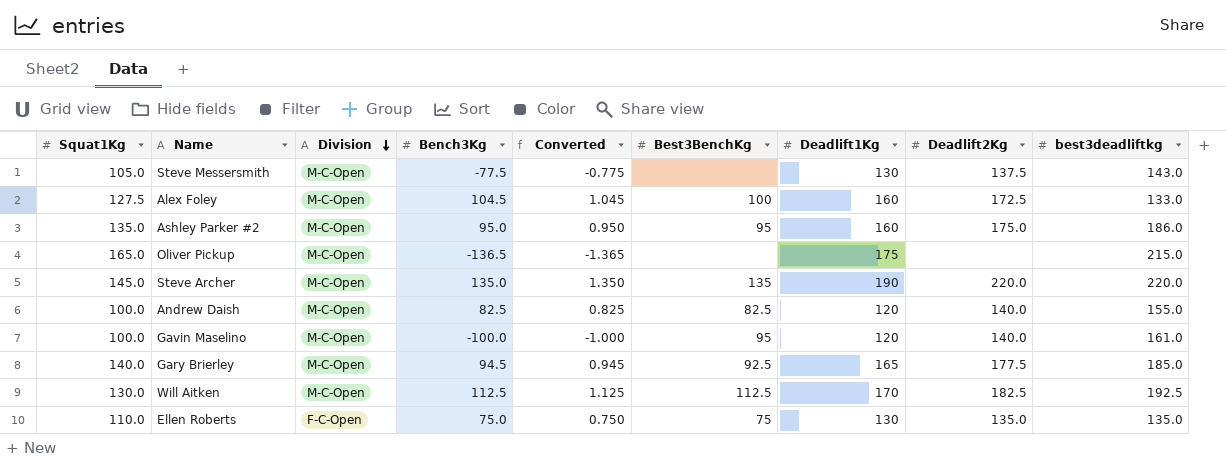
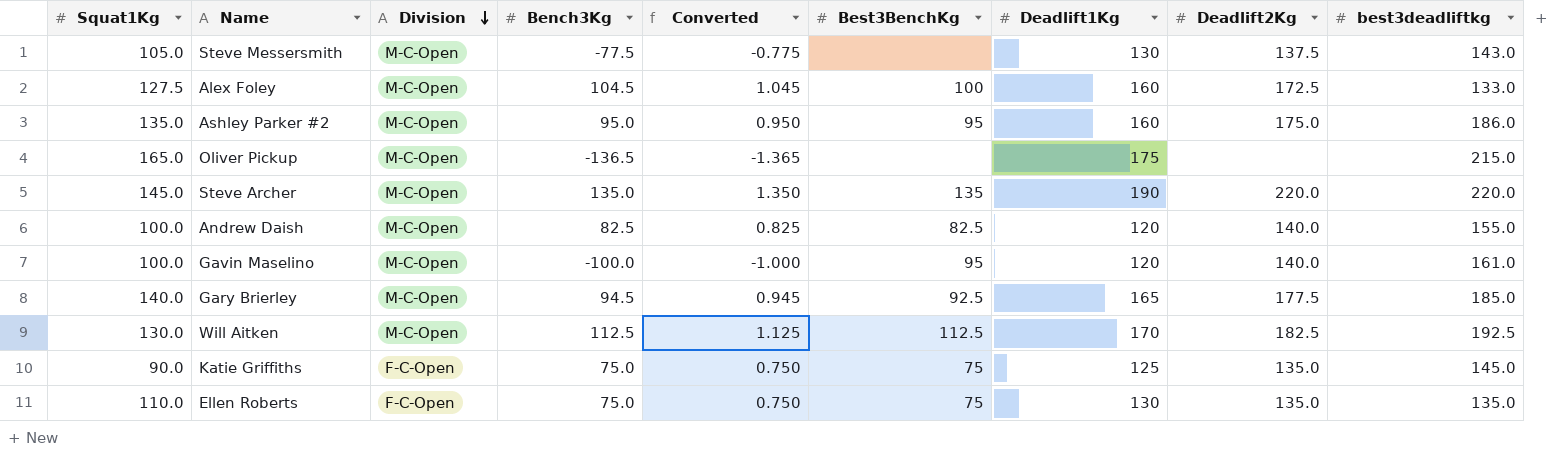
row Katie Griffiths: none -> 90.0 | F-C-Open | 75.0 | 0.750 | 75 | 125 | 135.0 | 145.0

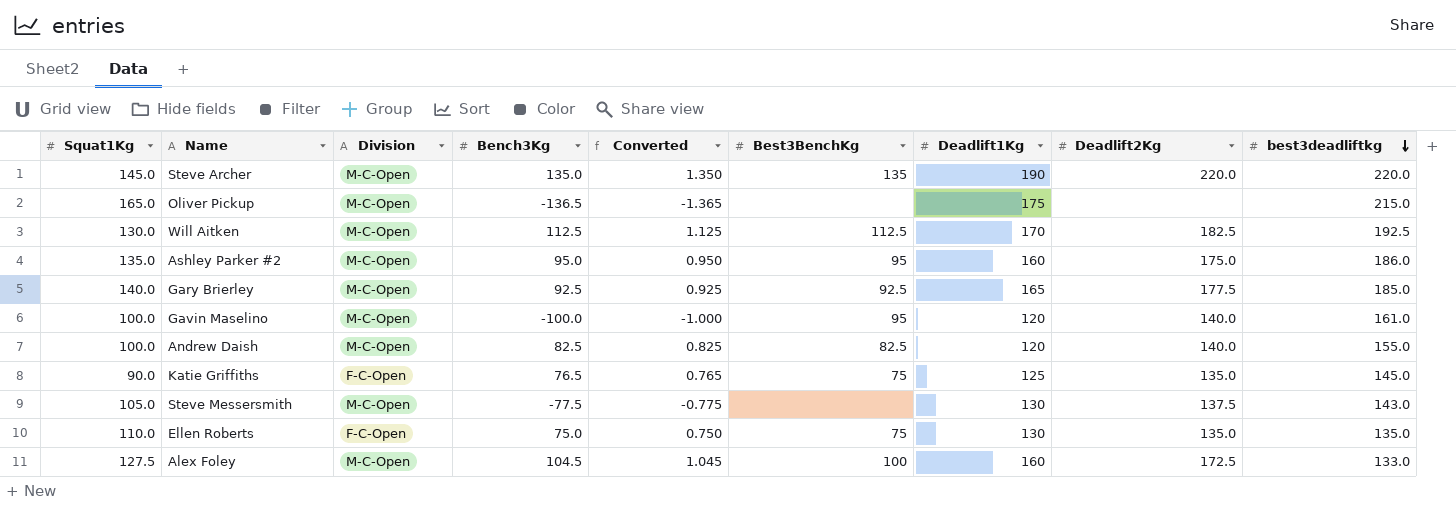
row order: Division descending -> best3deadliftkg descending
Gary Brierley | Bench3Kg: 94.5 -> 92.5
Gary Brierley | Converted: 0.945 -> 0.925
Katie Griffiths | Bench3Kg: 75.0 -> 76.5
Katie Griffiths | Converted: 0.750 -> 0.765

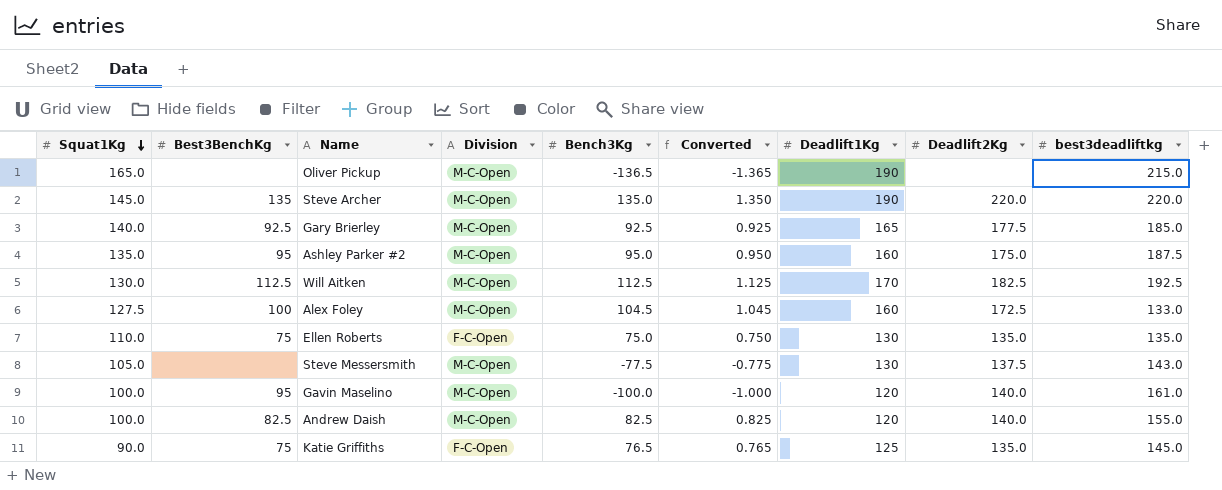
row order: best3deadliftkg descending -> Squat1Kg descending
column Best3BenchKg | position: 6 -> 2
Oliver Pickup | Deadlift1Kg: 175 -> 190
Ashley Parker #2 | best3deadliftkg: 186.0 -> 187.5

